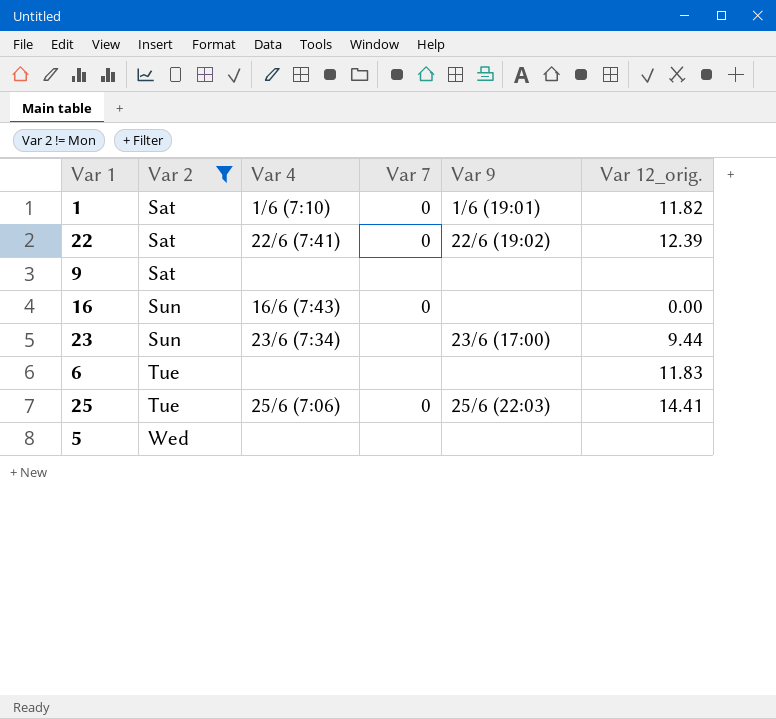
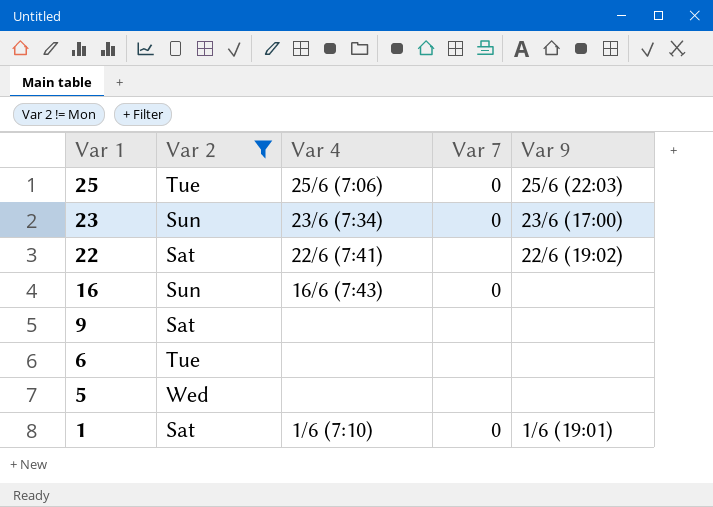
row order: Var 2 ascending -> Var 1 descending
column Var 12_orig. | position: 6 -> none
23 | Var 7: none -> 0
22 | Var 7: 0 -> none

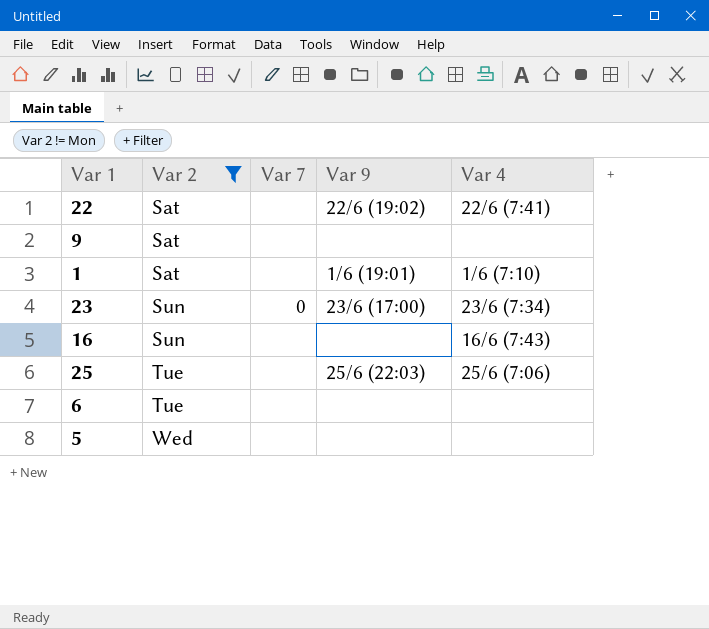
row order: Var 1 descending -> Var 2 ascending
column Var 4 | position: 3 -> 5
1 | Var 7: 0 -> none
16 | Var 7: 0 -> none
25 | Var 7: 0 -> none

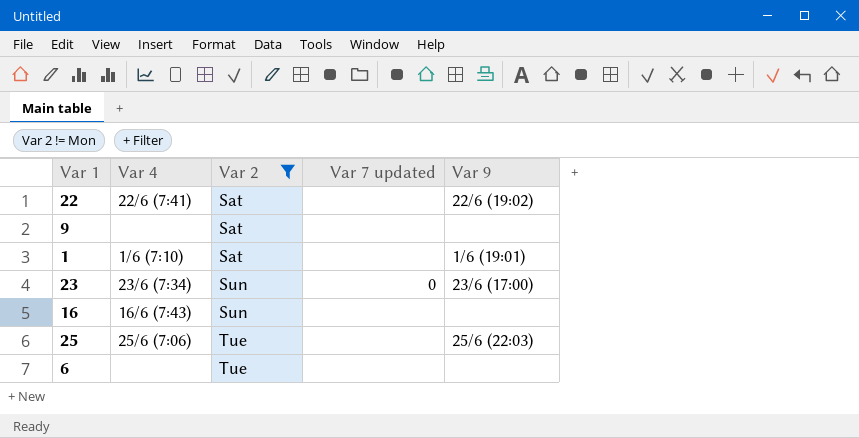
column Var 4 | position: 5 -> 2
column name: Var 7 -> Var 7 updated
row 5: Wed | none | none | none -> none

